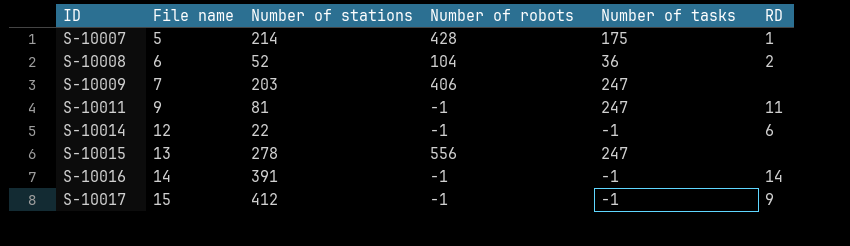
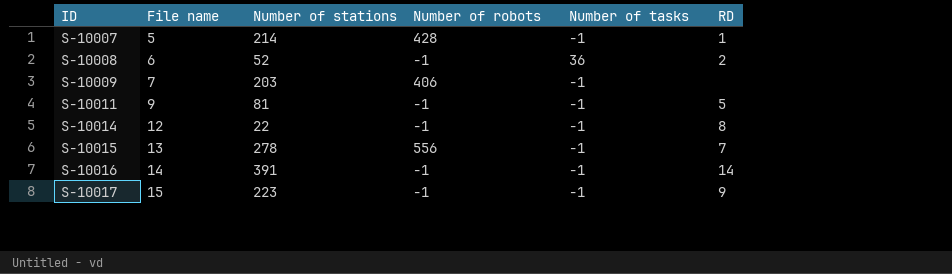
S-10007 | Number of tasks: 175 -> -1
S-10008 | Number of robots: 104 -> -1
S-10009 | Number of tasks: 247 -> -1
S-10011 | Number of tasks: 247 -> -1
S-10011 | RD: 11 -> 5
S-10014 | RD: 6 -> 8
S-10015 | Number of tasks: 247 -> -1
S-10015 | RD: none -> 7
S-10017 | Number of stations: 412 -> 223

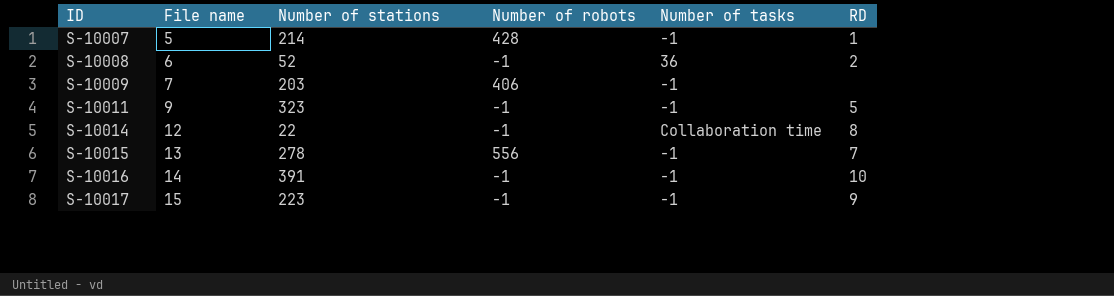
S-10011 | Number of stations: 81 -> 323
S-10014 | Number of tasks: -1 -> Collaboration time
S-10016 | RD: 14 -> 10

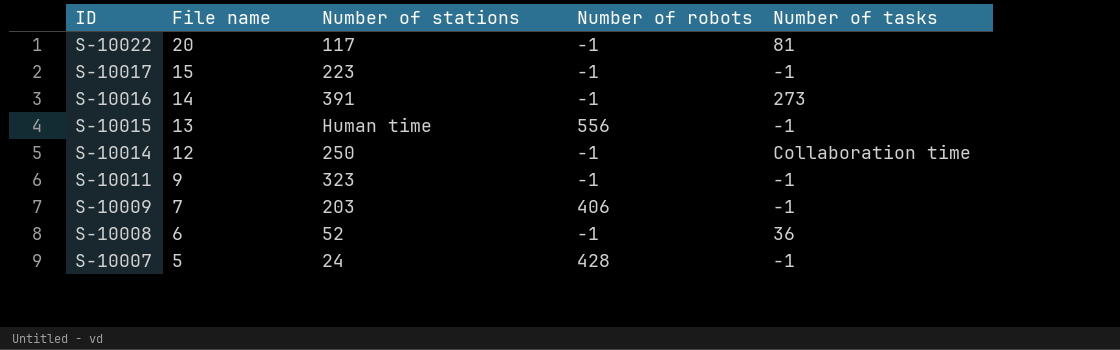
row order: ID ascending -> ID descending
column RD | position: 6 -> none
row S-10022: none -> 20 | 117 | -1 | 81
S-10016 | Number of tasks: -1 -> 273
S-10015 | Number of stations: 278 -> Human time
S-10014 | Number of stations: 22 -> 250
S-10007 | Number of stations: 214 -> 24

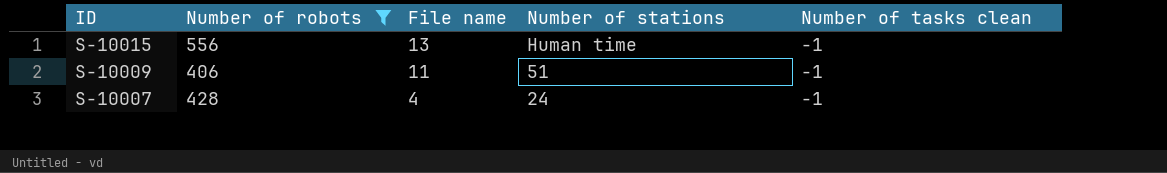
filter: none -> Number of robots != -1
column Number of robots | position: 4 -> 2
column name: Number of tasks -> Number of tasks clean
S-10009 | File name: 7 -> 11
S-10009 | Number of stations: 203 -> 51
S-10007 | File name: 5 -> 4

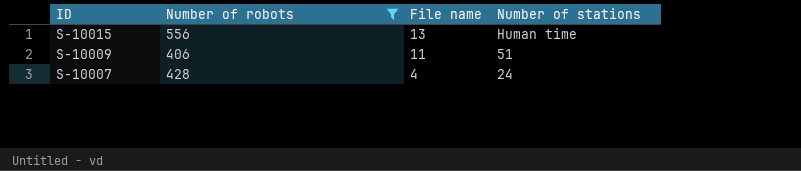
column Number of tasks clean | position: 5 -> none

